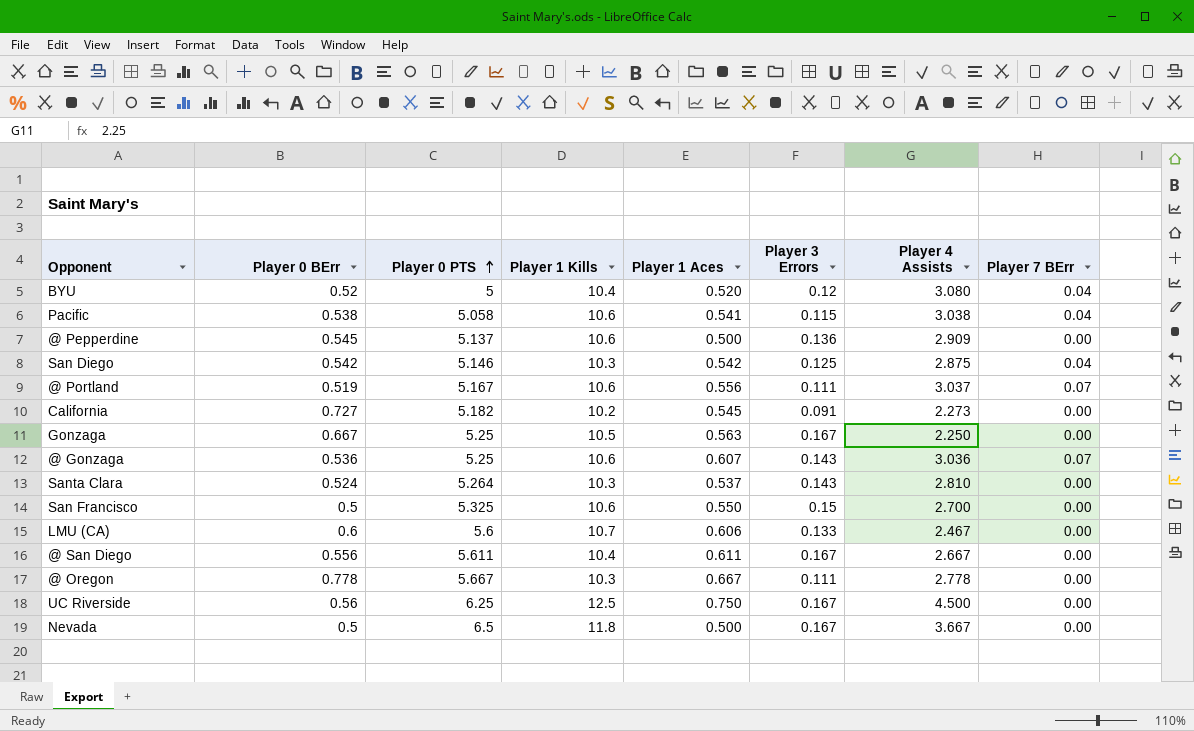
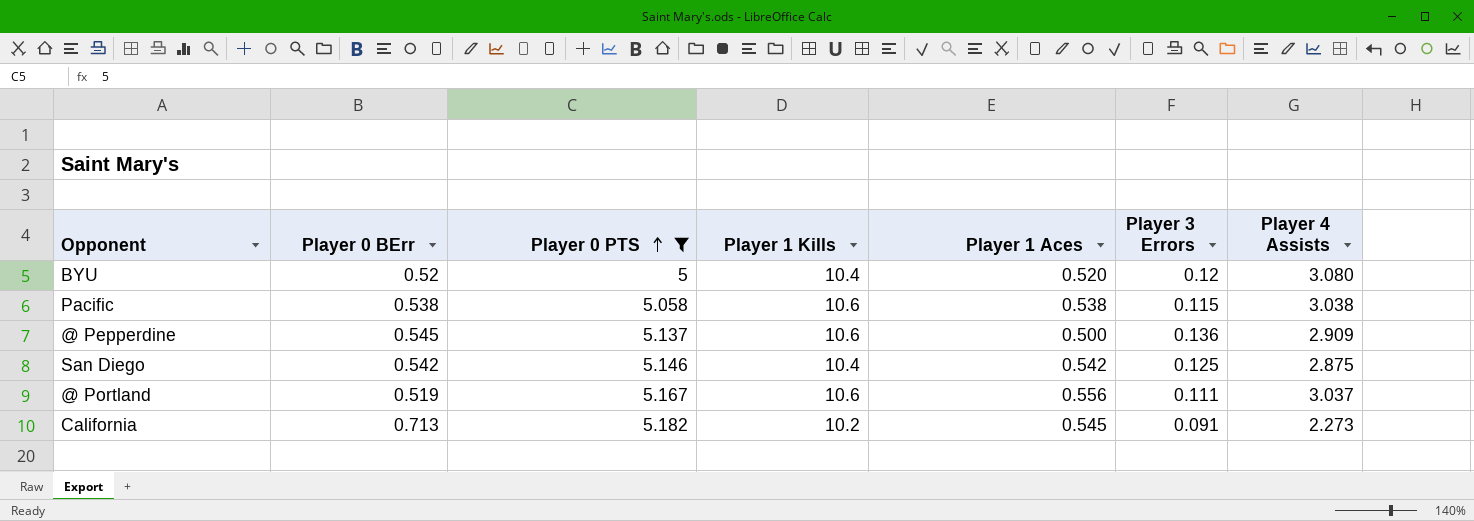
filter: none -> Player 0 PTS <= 5.182
column Player 7 BErr | position: 8 -> none
Pacific | Player 1 Aces: 0.541 -> 0.538
San Diego | Player 1 Kills: 10.3 -> 10.4
California | Player 0 BErr: 0.727 -> 0.713

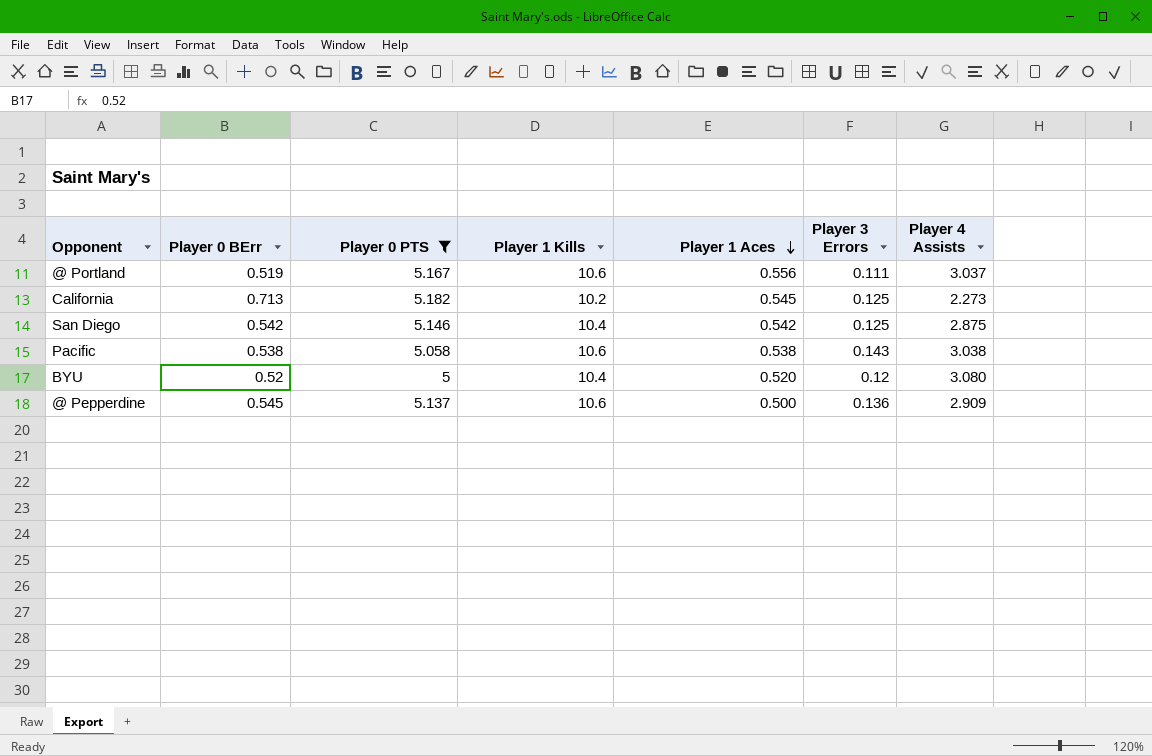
row order: Player 0 PTS ascending -> Player 1 Aces descending
California | Player 3 Errors: 0.091 -> 0.125
Pacific | Player 3 Errors: 0.115 -> 0.143

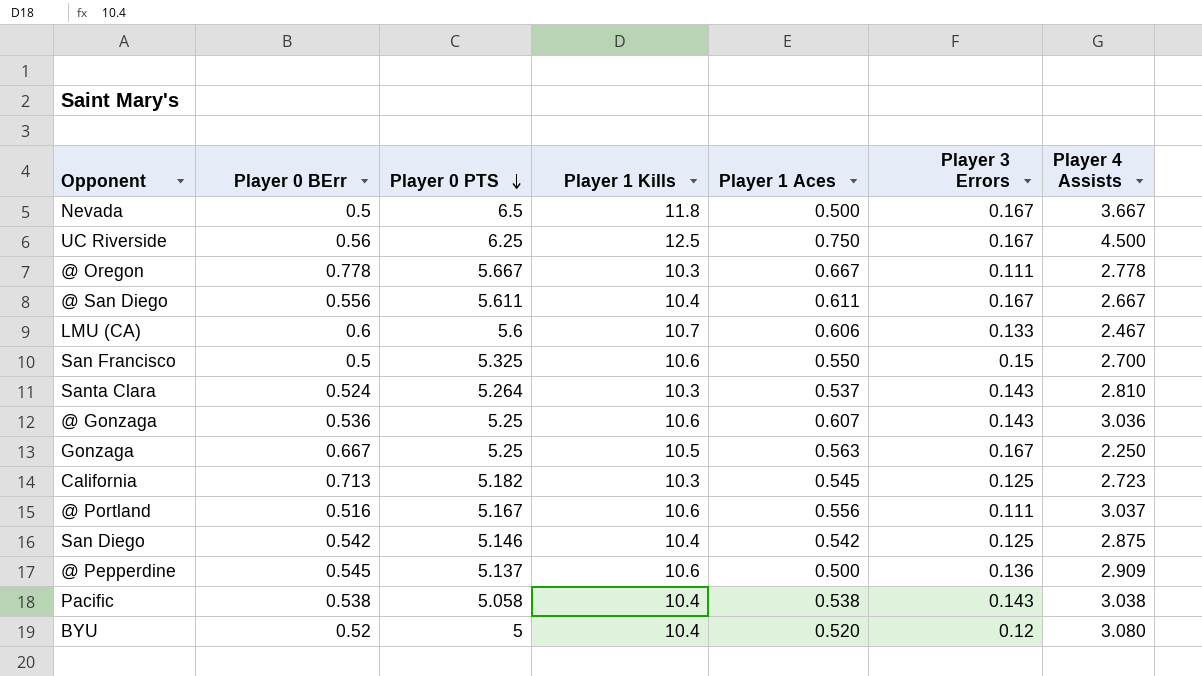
filter: Player 0 PTS <= 5.182 -> none
row order: Player 1 Aces descending -> Player 0 PTS descending
California | Player 1 Kills: 10.2 -> 10.3
California | Player 4 Assists: 2.273 -> 2.723
@ Portland | Player 0 BErr: 0.519 -> 0.516
Pacific | Player 1 Kills: 10.6 -> 10.4

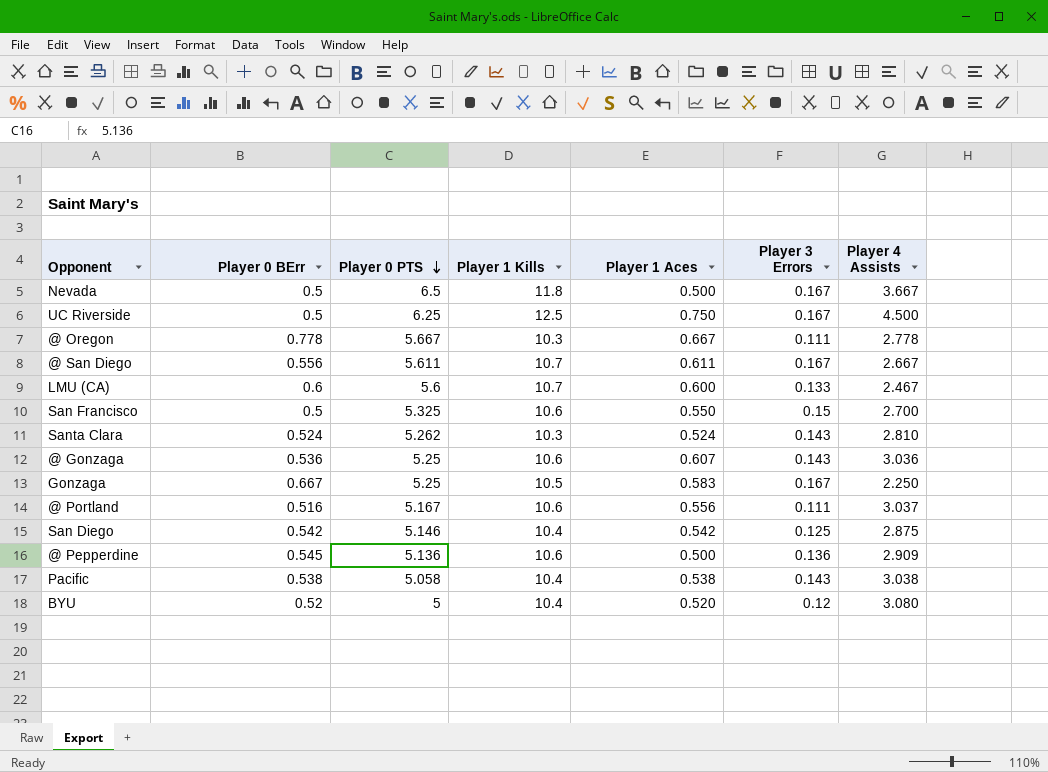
row California: 0.713 | 5.182 | 10.3 | 0.545 | 0.125 | 2.723 -> none
UC Riverside | Player 0 BErr: 0.56 -> 0.5
@ San Diego | Player 1 Kills: 10.4 -> 10.7
LMU (CA) | Player 1 Aces: 0.606 -> 0.600
Santa Clara | Player 0 PTS: 5.264 -> 5.262
Santa Clara | Player 1 Aces: 0.537 -> 0.524
Gonzaga | Player 1 Aces: 0.563 -> 0.583
@ Pepperdine | Player 0 PTS: 5.137 -> 5.136

